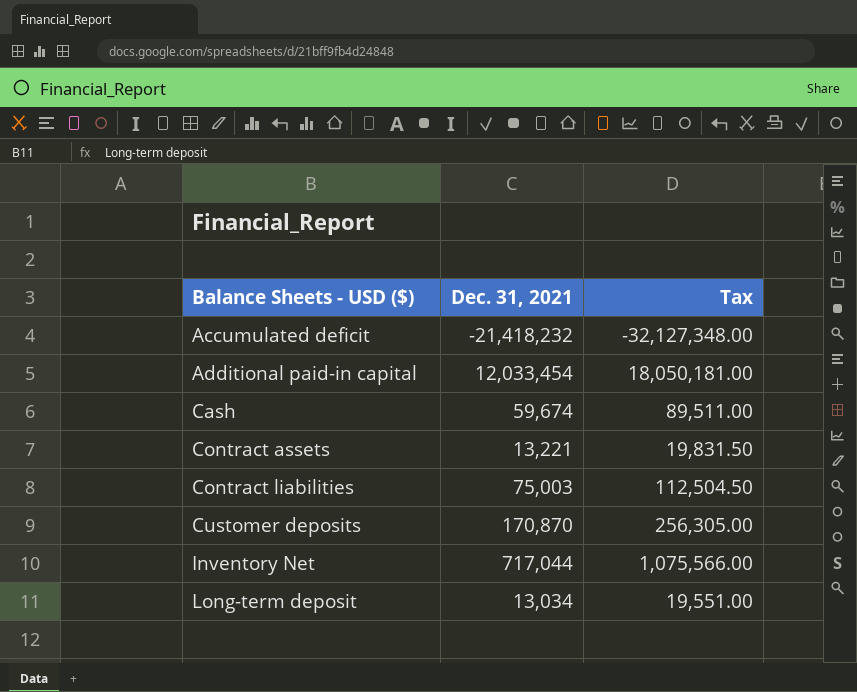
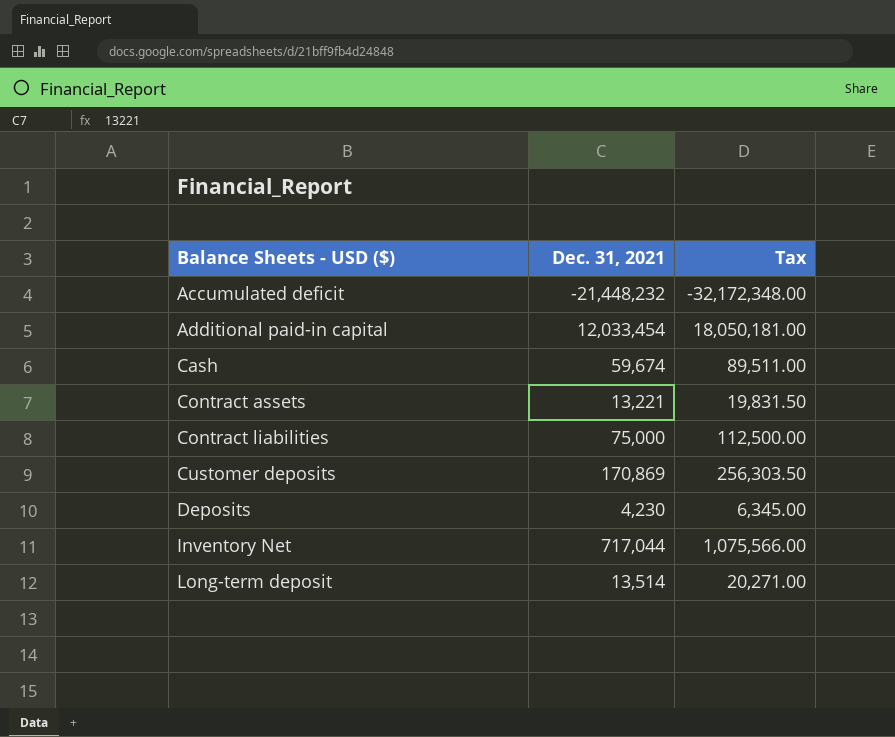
Accumulated deficit | Dec. 31, 2021: -21,418,232 -> -21,448,232
Accumulated deficit | Tax: -32,127,348.00 -> -32,172,348.00
Contract liabilities | Dec. 31, 2021: 75,003 -> 75,000
Contract liabilities | Tax: 112,504.50 -> 112,500.00
Customer deposits | Dec. 31, 2021: 170,870 -> 170,869
Customer deposits | Tax: 256,305.00 -> 256,303.50
row Deposits: none -> 4,230 | 6,345.00
Long-term deposit | Dec. 31, 2021: 13,034 -> 13,514
Long-term deposit | Tax: 19,551.00 -> 20,271.00

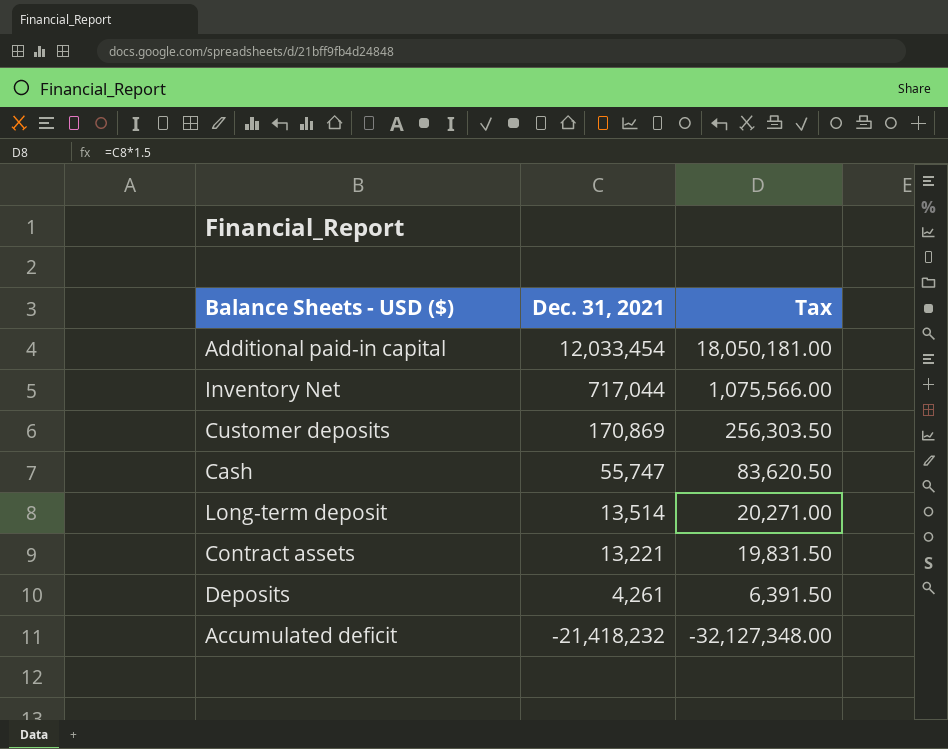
row order: Balance Sheets - USD ($) ascending -> Dec. 31, 2021 descending
row Contract liabilities: 75,000 | 112,500.00 -> none
Cash | Dec. 31, 2021: 59,674 -> 55,747
Cash | Tax: 89,511.00 -> 83,620.50
Deposits | Dec. 31, 2021: 4,230 -> 4,261
Deposits | Tax: 6,345.00 -> 6,391.50
Accumulated deficit | Dec. 31, 2021: -21,448,232 -> -21,418,232
Accumulated deficit | Tax: -32,172,348.00 -> -32,127,348.00

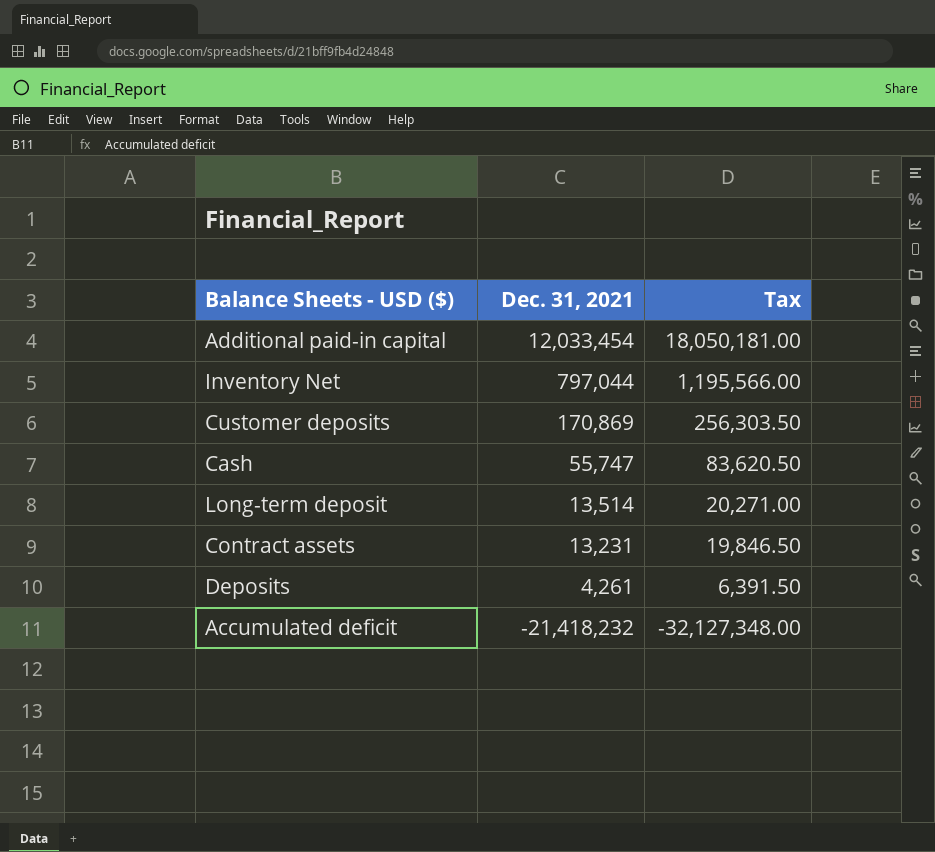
Inventory Net | Dec. 31, 2021: 717,044 -> 797,044
Inventory Net | Tax: 1,075,566.00 -> 1,195,566.00
Contract assets | Dec. 31, 2021: 13,221 -> 13,231
Contract assets | Tax: 19,831.50 -> 19,846.50

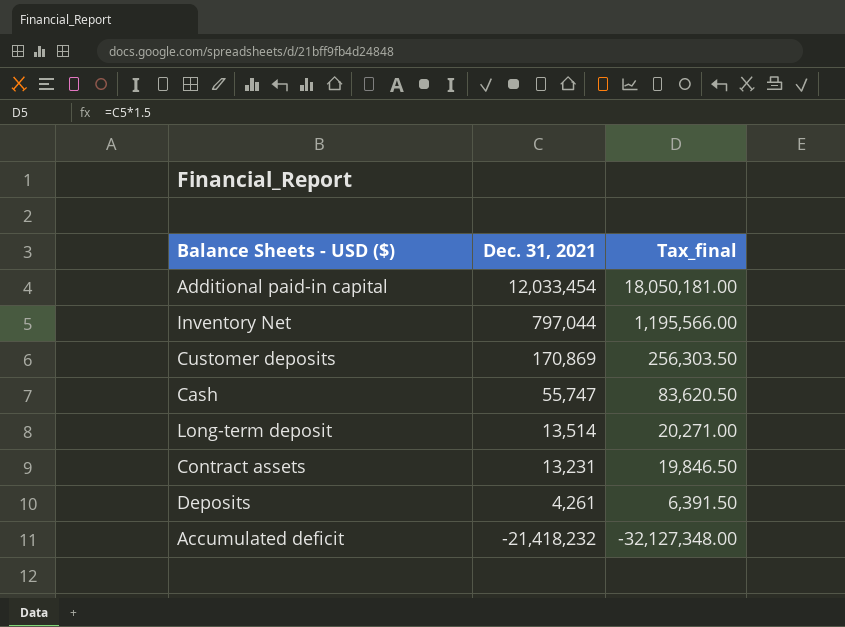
column name: Tax -> Tax_final

